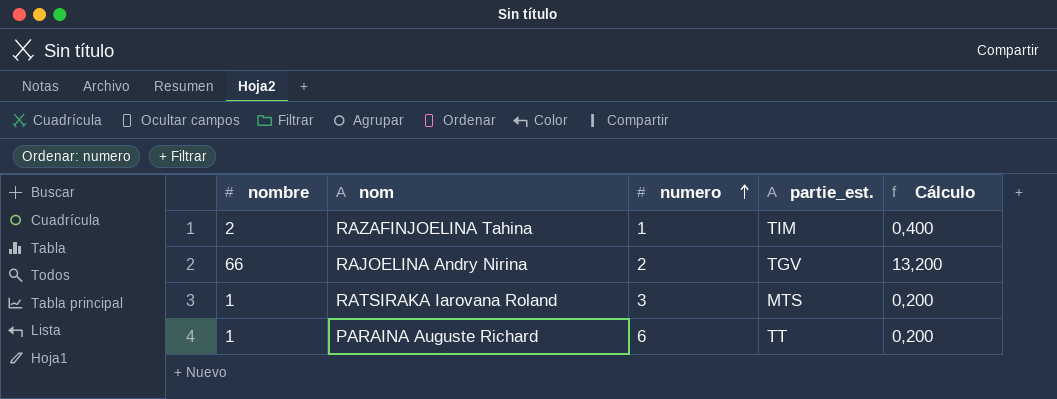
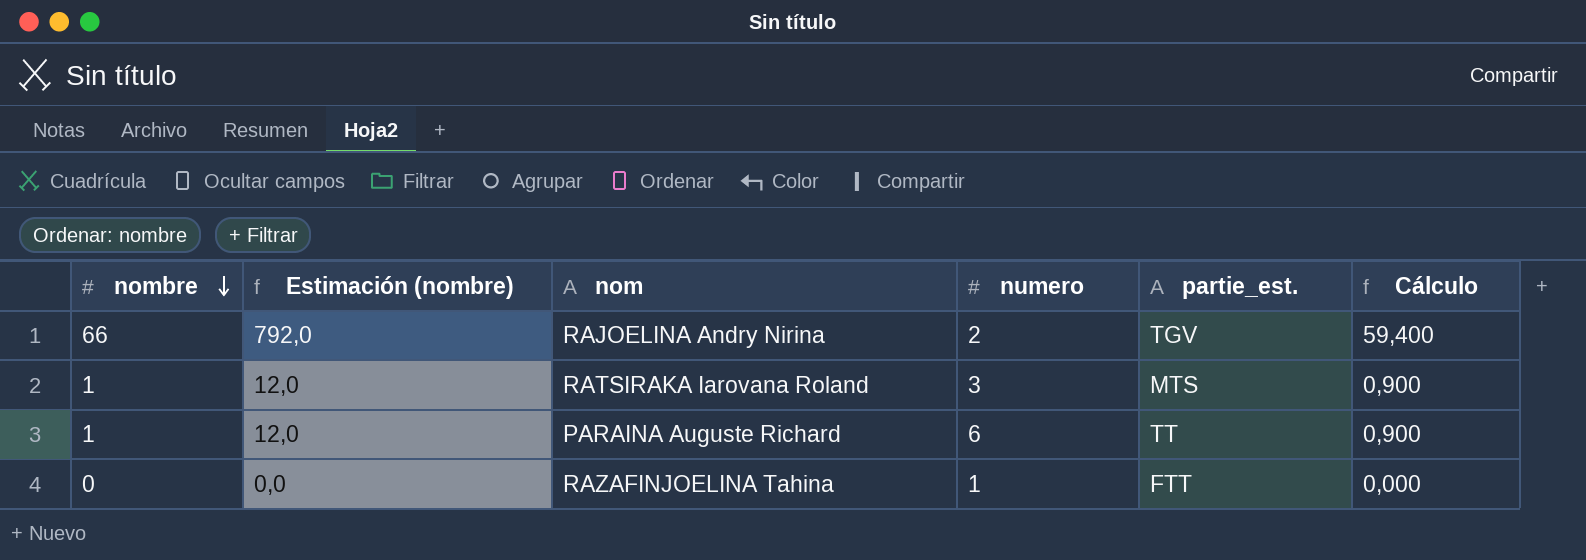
row order: numero ascending -> nombre descending
column Estimación (nombre) | formula: none -> [nombre] * 12
column Cálculo | formula: [nombre] * 0,2 -> [nombre] * 0,9
RAZAFINJOELINA Tahina | nombre: 2 -> 0
RAZAFINJOELINA Tahina | partie_est.: TIM -> FTT

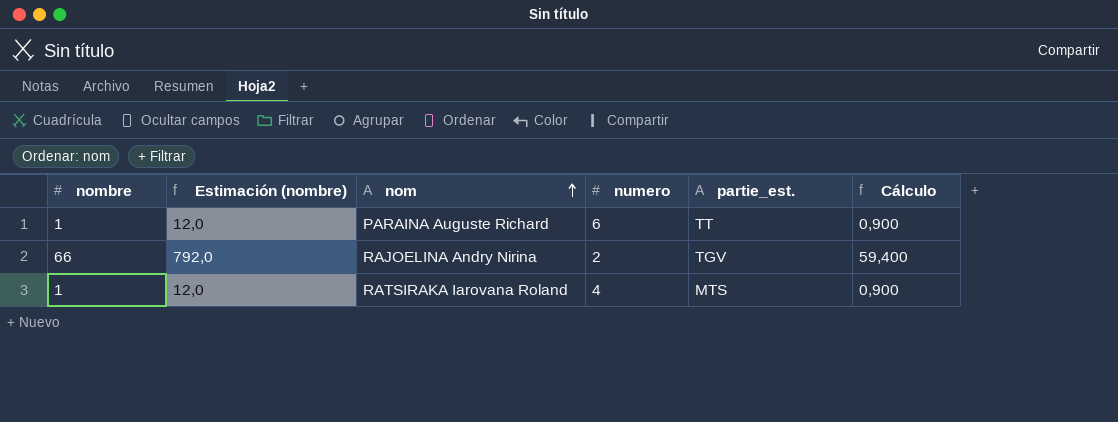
row order: nombre descending -> nom ascending
row RAZAFINJOELINA Tahina: 0 | 0,0 | 1 | FTT | 0,000 -> none
RATSIRAKA Iarovana Roland | numero: 3 -> 4

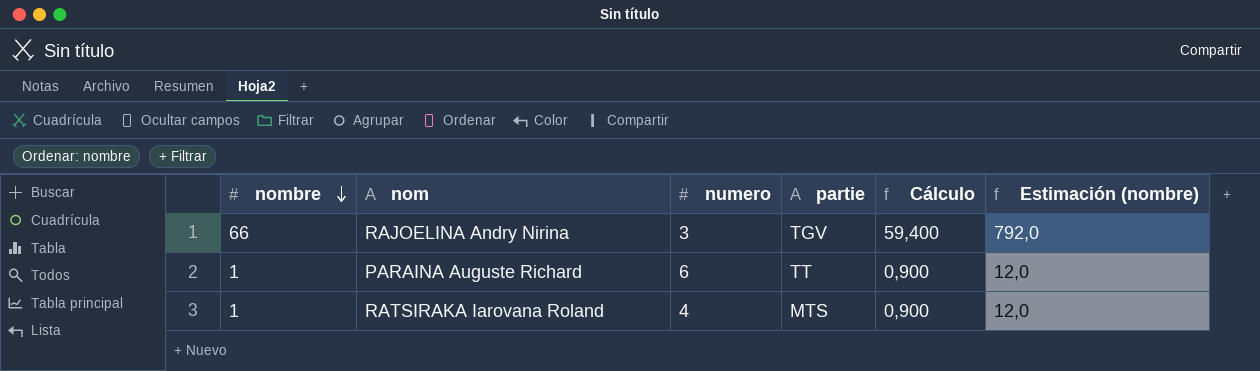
row order: nom ascending -> nombre descending
column name: partie_est. -> partie
column Estimación (nombre) | position: 2 -> 6
RAJOELINA Andry Nirina | numero: 2 -> 3

